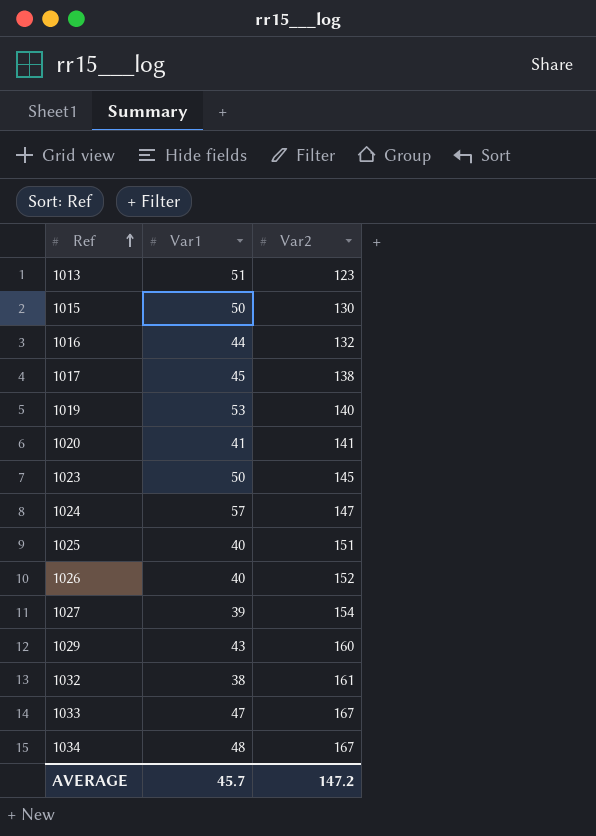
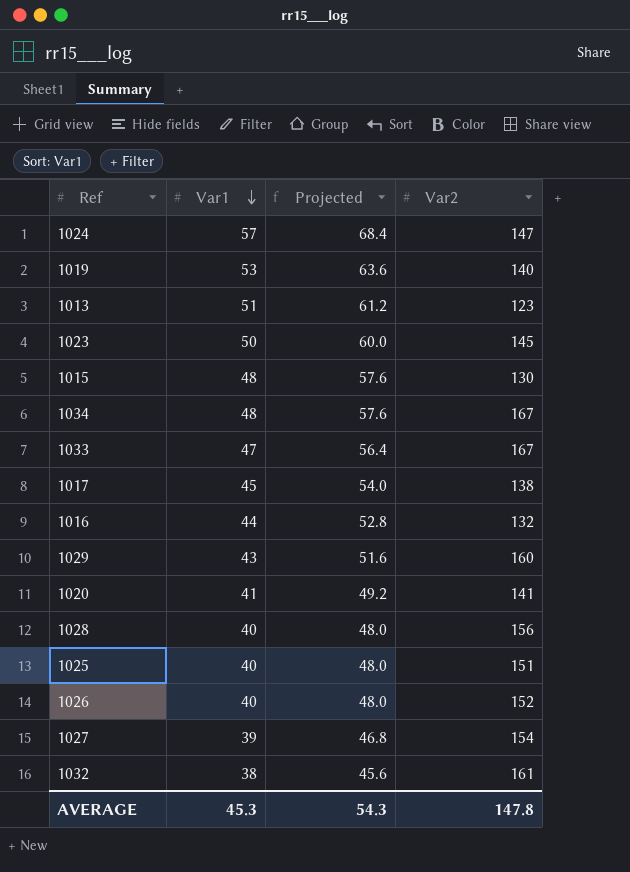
row order: Ref ascending -> Var1 descending
column Projected | formula: none -> [Var1] * 1.2
1015 | Var1: 50 -> 48
row 1028: none -> 40 | 48.0 | 156
AVERAGE | Var1: 45.7 -> 45.3
AVERAGE | Var2: 147.2 -> 147.8

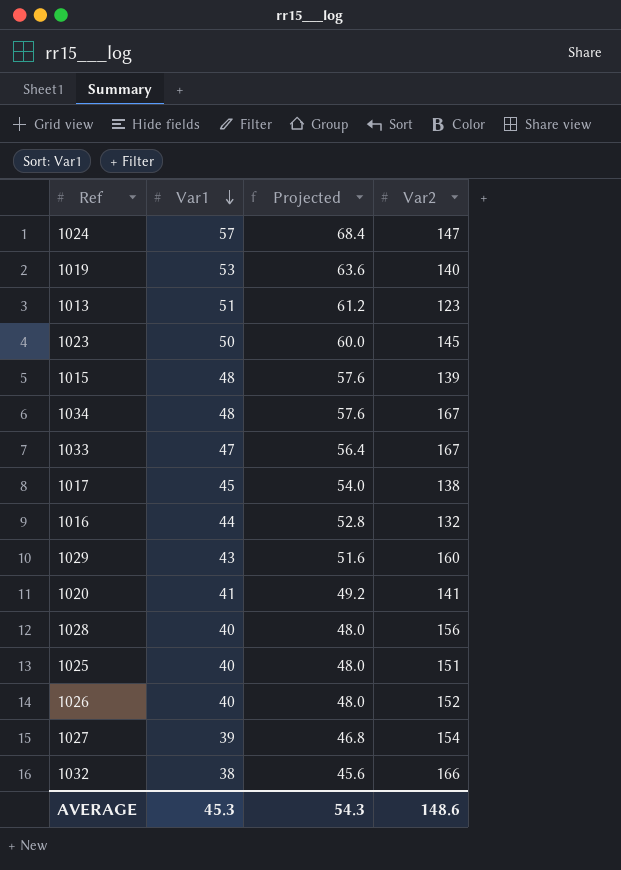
1015 | Var2: 130 -> 139
1032 | Var2: 161 -> 166
AVERAGE | Var2: 147.8 -> 148.6

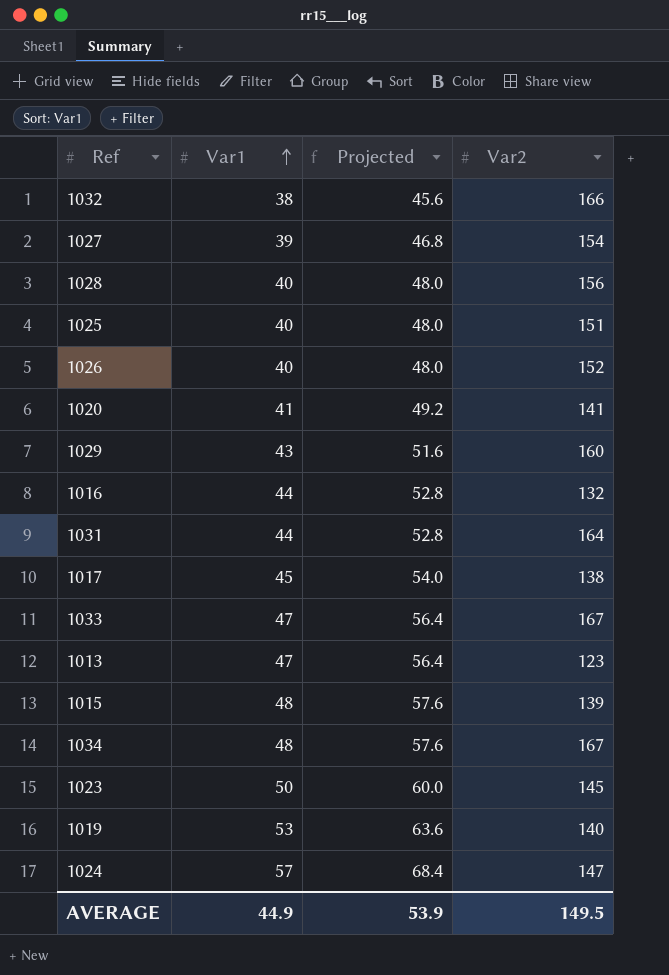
row order: Var1 descending -> Var1 ascending
row 1031: none -> 44 | 52.8 | 164
1013 | Var1: 51 -> 47
1013 | Projected: 61.2 -> 56.4
AVERAGE | Var1: 45.3 -> 44.9
AVERAGE | Projected: 54.3 -> 53.9
AVERAGE | Var2: 148.6 -> 149.5

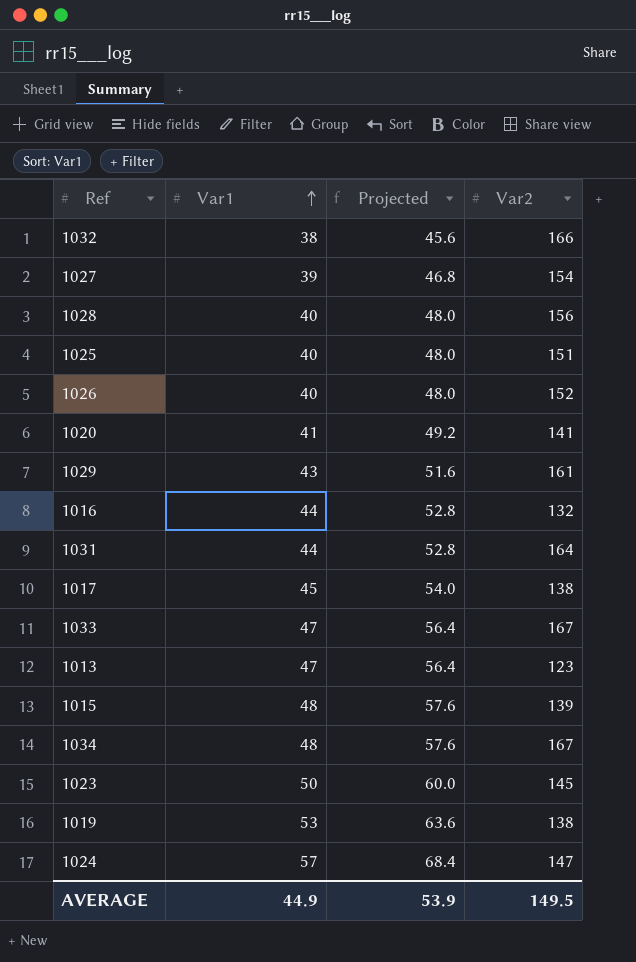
1029 | Var2: 160 -> 161
1019 | Var2: 140 -> 138

